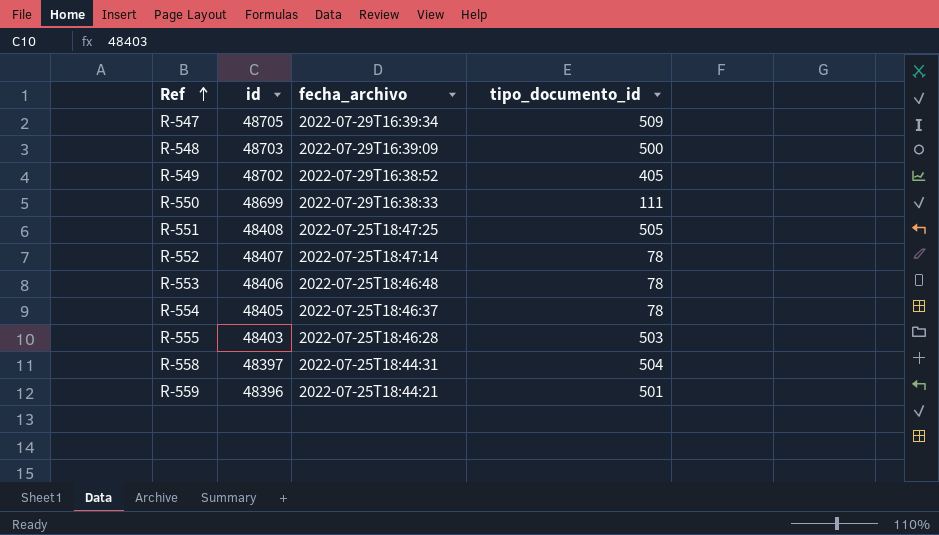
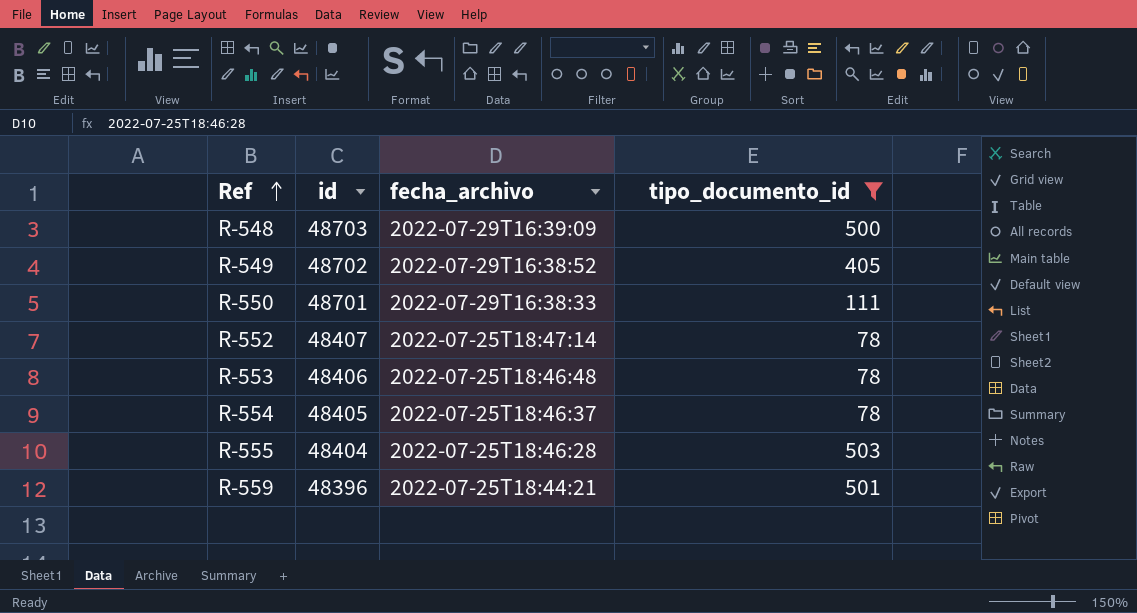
filter: none -> tipo_documento_id <= 503
R-550 | id: 48699 -> 48701
R-555 | id: 48403 -> 48404

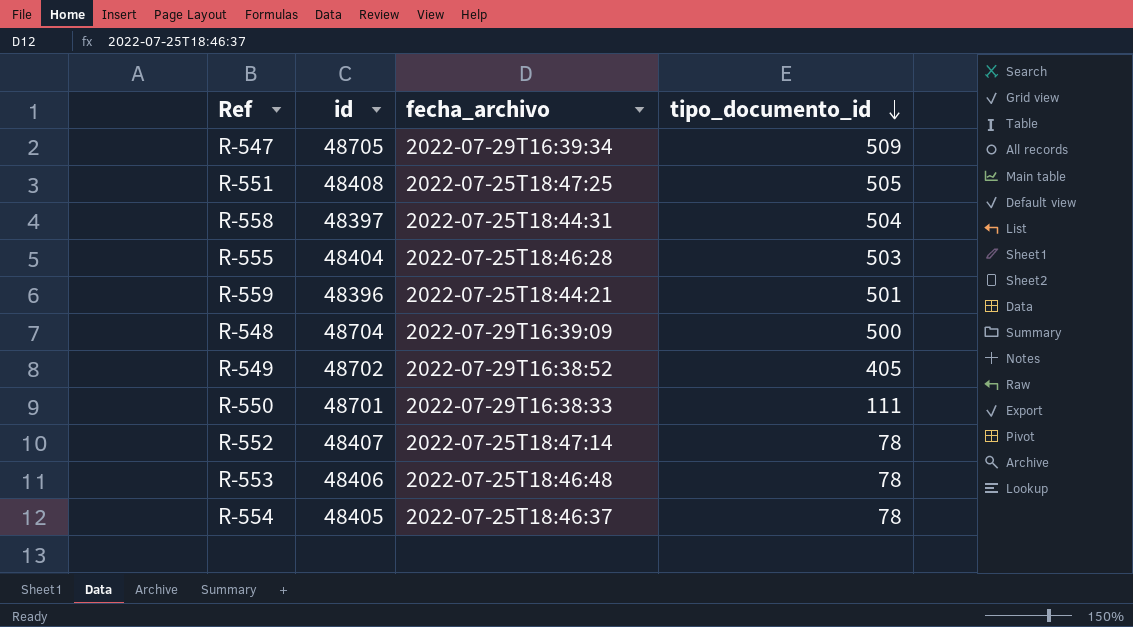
filter: tipo_documento_id <= 503 -> none
row order: Ref ascending -> tipo_documento_id descending
R-548 | id: 48703 -> 48704

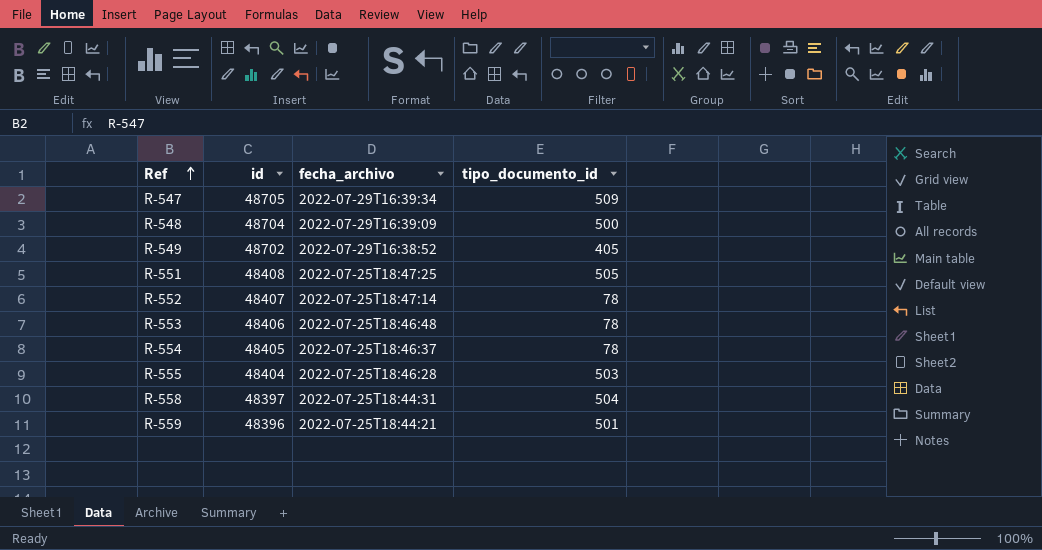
row order: tipo_documento_id descending -> Ref ascending
row R-550: 48701 | 2022-07-29T16:38:33 | 111 -> none

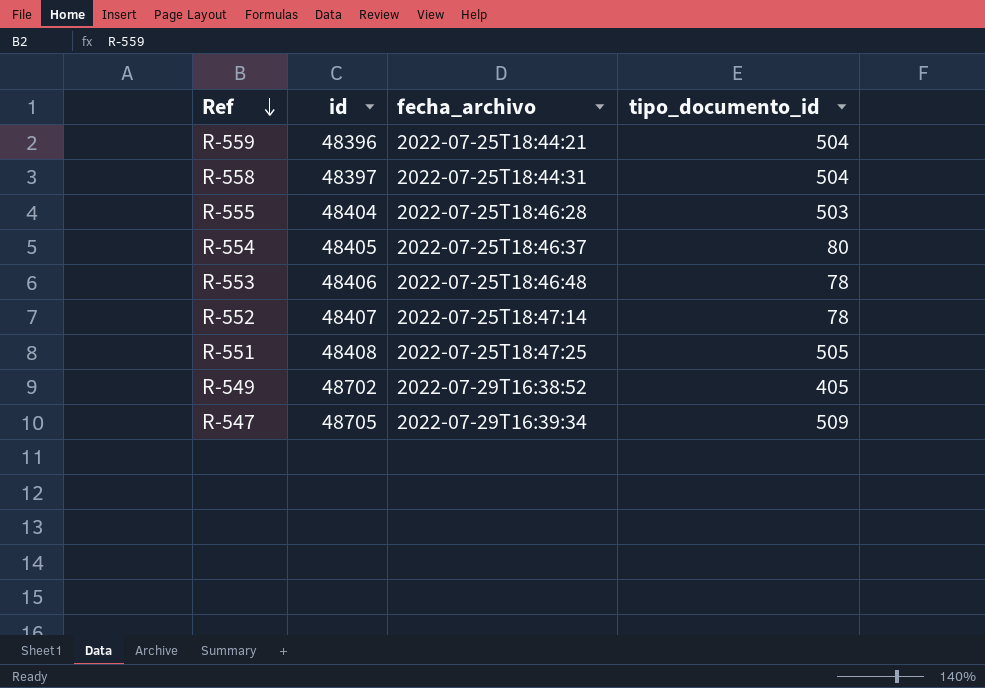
row order: Ref ascending -> Ref descending
row R-548: 48704 | 2022-07-29T16:39:09 | 500 -> none
R-559 | tipo_documento_id: 501 -> 504
R-554 | tipo_documento_id: 78 -> 80

